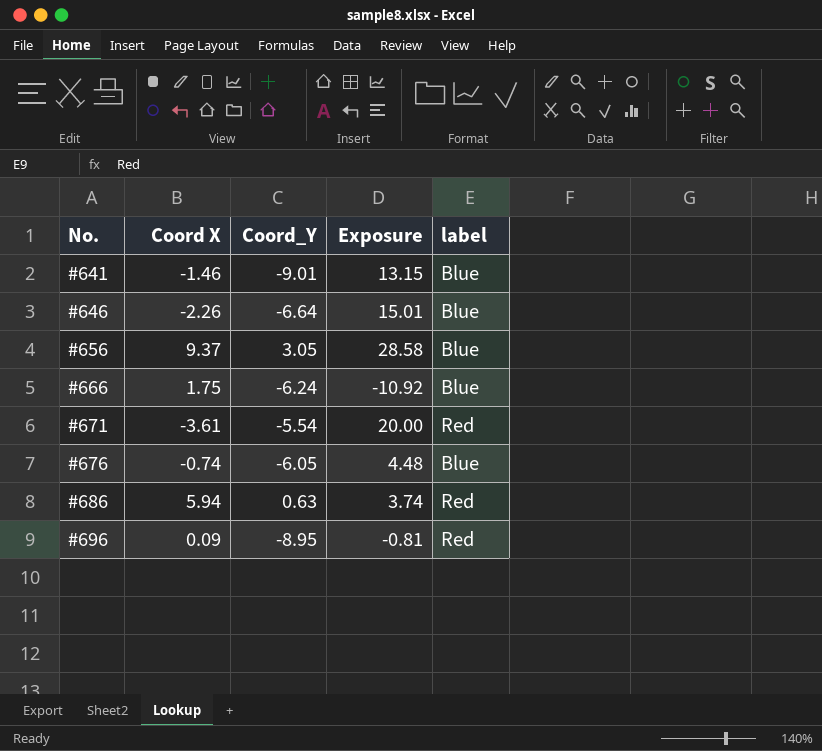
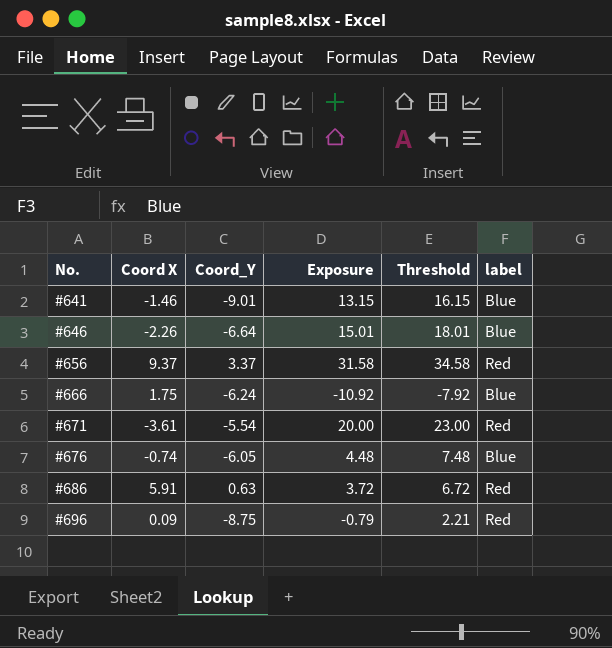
column Threshold | formula: none -> [Exposure] + 3
#656 | Coord_Y: 3.05 -> 3.37
#656 | Exposure: 28.58 -> 31.58
#656 | label: Blue -> Red
#686 | Coord X: 5.94 -> 5.91
#686 | Exposure: 3.74 -> 3.72
#696 | Coord_Y: -8.95 -> -8.75
#696 | Exposure: -0.81 -> -0.79

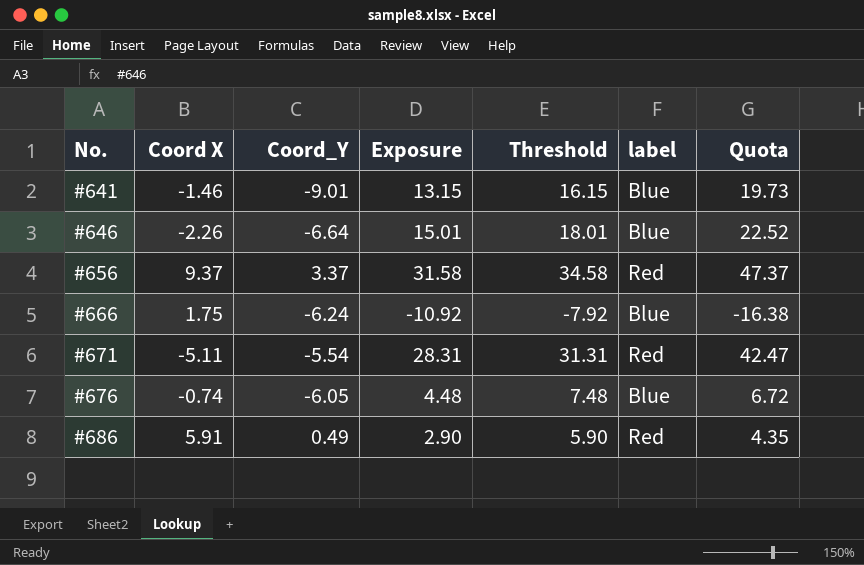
column Quota | formula: none -> [Exposure] * 1.5
row #696: 0.09 | -8.75 | -0.79 | 2.21 | Red -> none
#671 | Coord X: -3.61 -> -5.11
#671 | Exposure: 20.00 -> 28.31
#671 | Threshold: 23.00 -> 31.31
#686 | Coord_Y: 0.63 -> 0.49
#686 | Exposure: 3.72 -> 2.90
#686 | Threshold: 6.72 -> 5.90

